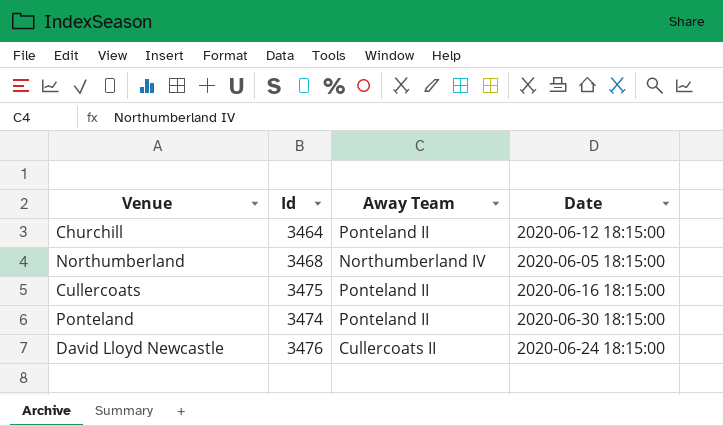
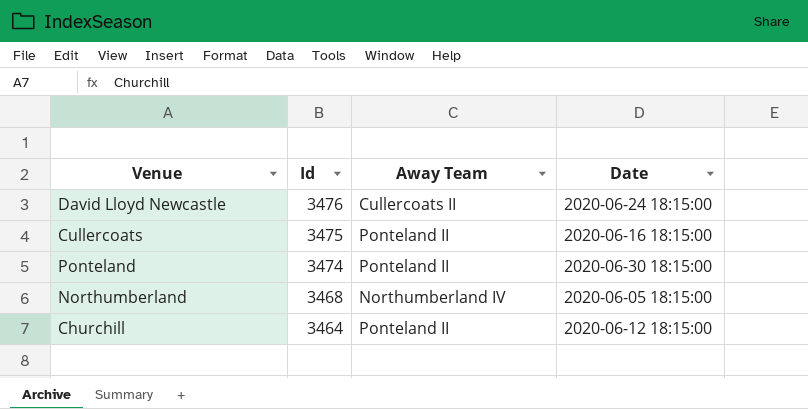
row order: none -> Id descending

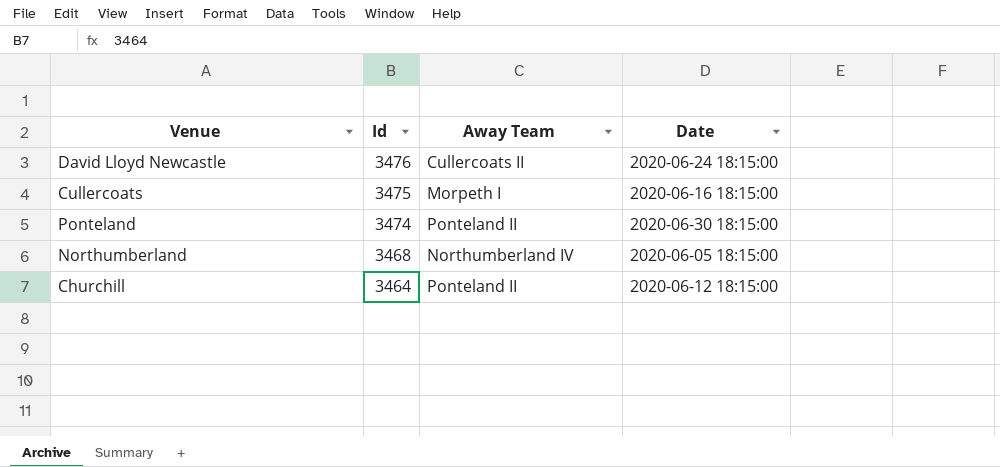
Cullercoats | Away Team: Ponteland II -> Morpeth I

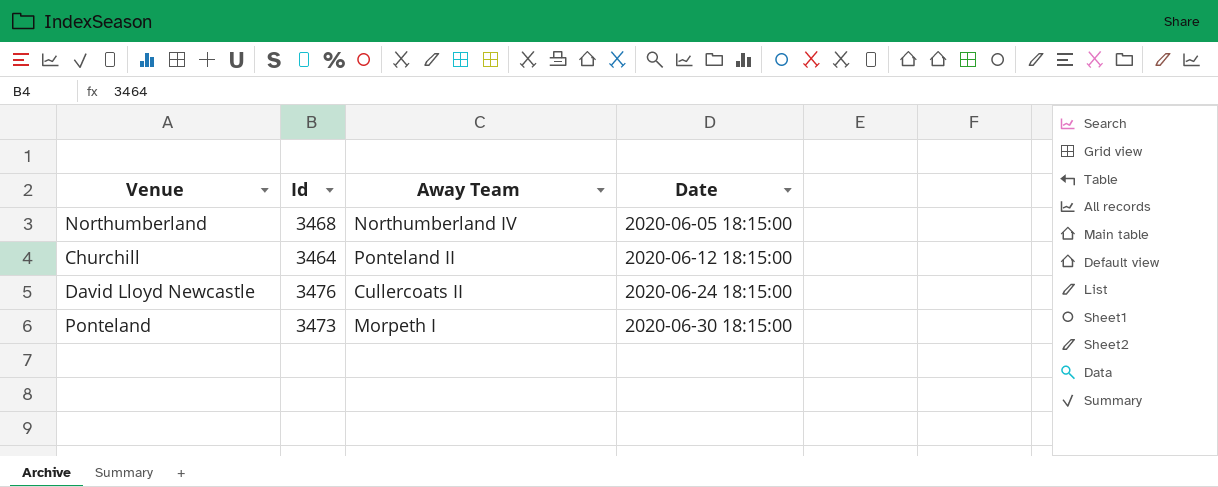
row order: Id descending -> Date ascending
row Cullercoats: 3475 | Morpeth I | 2020-06-16 18:15:00 -> none
Ponteland | Id: 3474 -> 3473
Ponteland | Away Team: Ponteland II -> Morpeth I

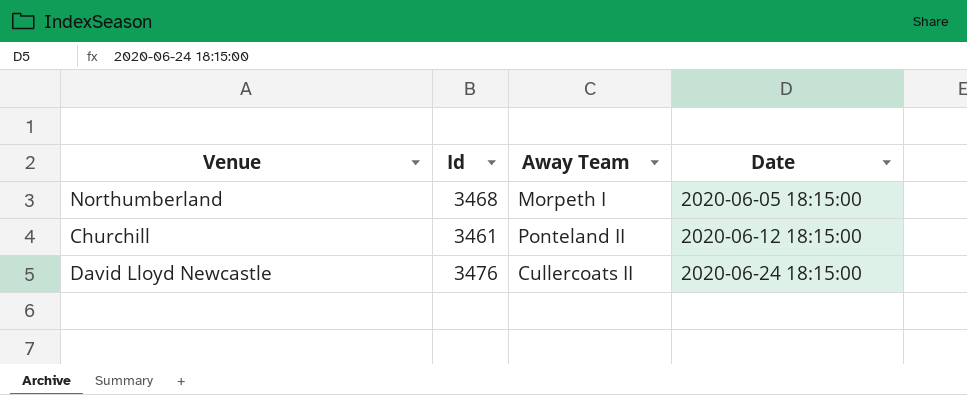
row Ponteland: 3473 | Morpeth I | 2020-06-30 18:15:00 -> none
Northumberland | Away Team: Northumberland IV -> Morpeth I
Churchill | Id: 3464 -> 3461

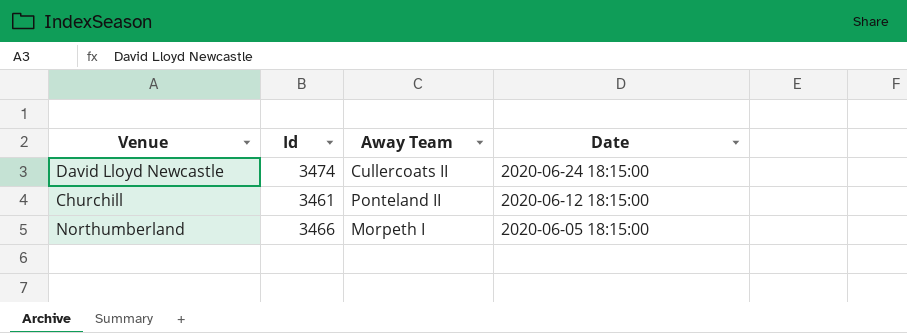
row order: Date ascending -> Date descending
David Lloyd Newcastle | Id: 3476 -> 3474
Northumberland | Id: 3468 -> 3466

